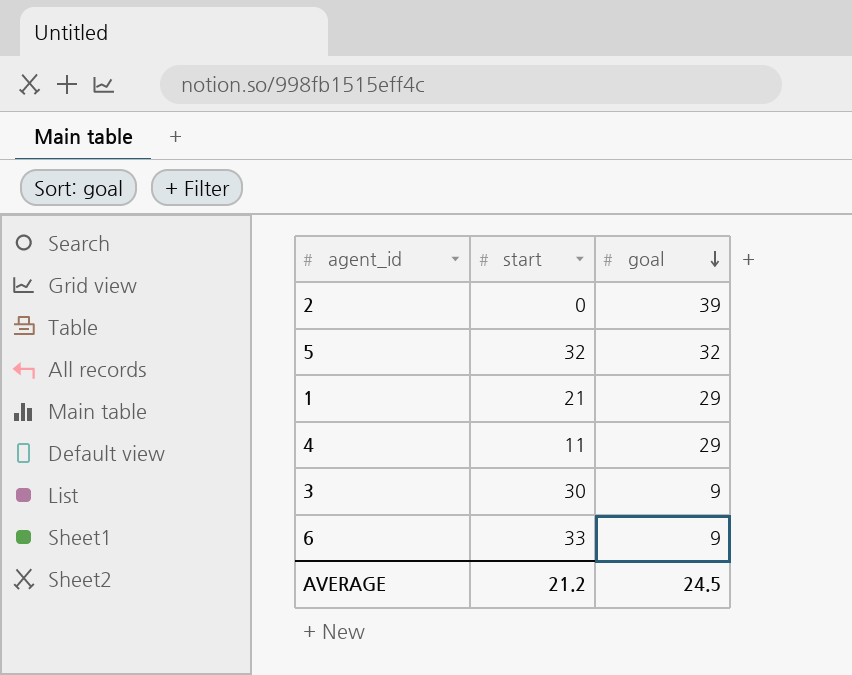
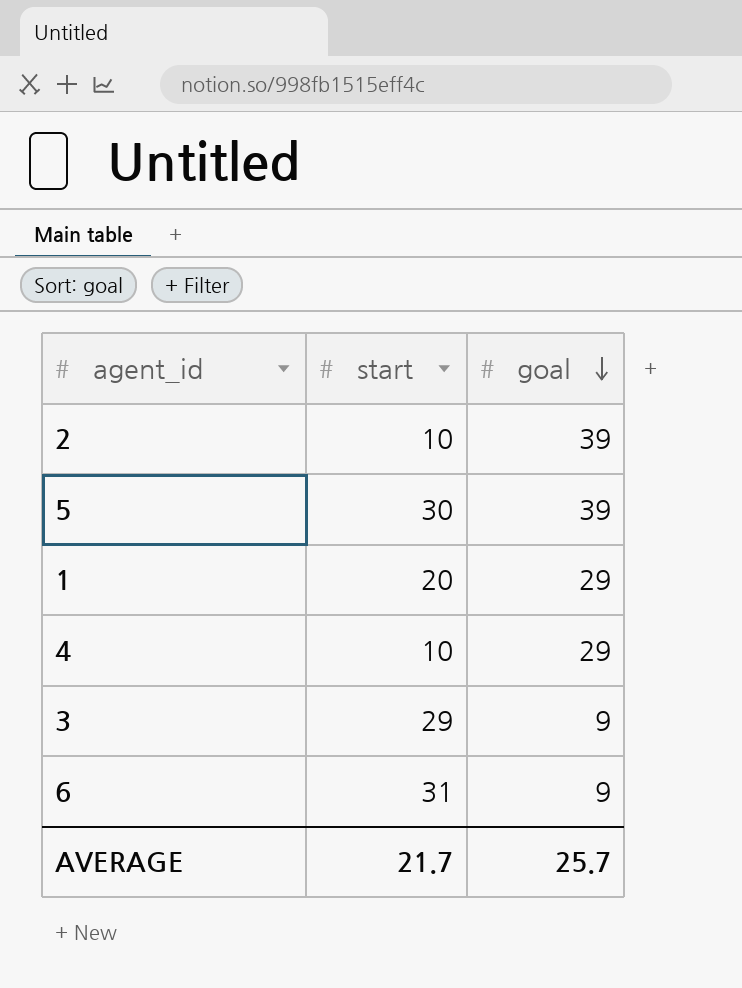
2 | start: 0 -> 10
5 | start: 32 -> 30
5 | goal: 32 -> 39
1 | start: 21 -> 20
4 | start: 11 -> 10
3 | start: 30 -> 29
6 | start: 33 -> 31
AVERAGE | start: 21.2 -> 21.7
AVERAGE | goal: 24.5 -> 25.7

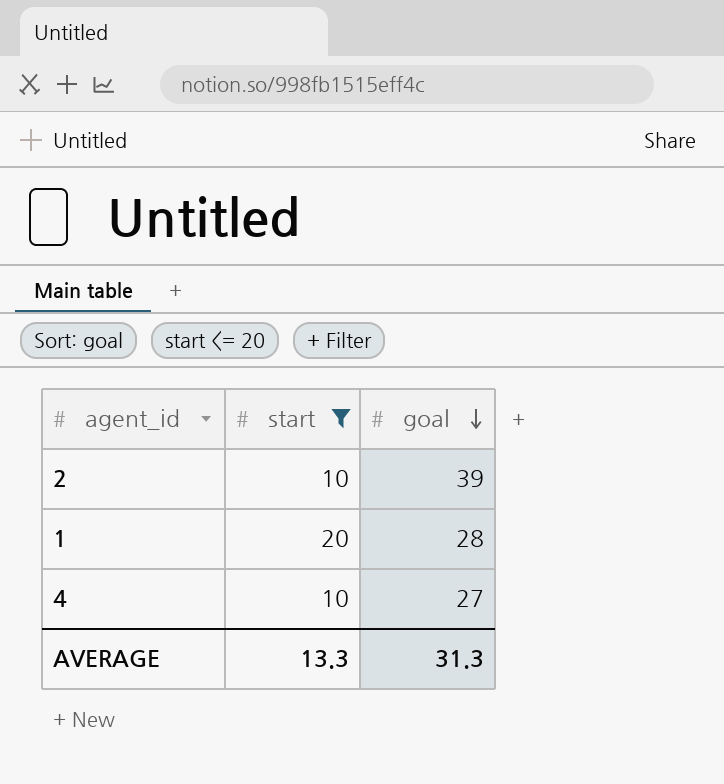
filter: none -> start <= 20
1 | goal: 29 -> 28
4 | goal: 29 -> 27
AVERAGE | start: 21.7 -> 13.3
AVERAGE | goal: 25.7 -> 31.3

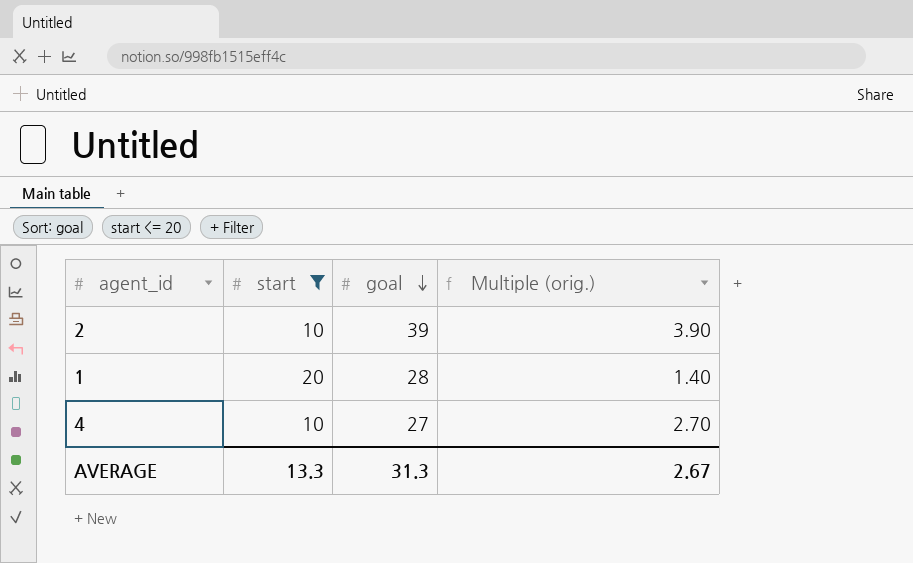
column Multiple (orig.) | formula: none -> [goal] / [start]

